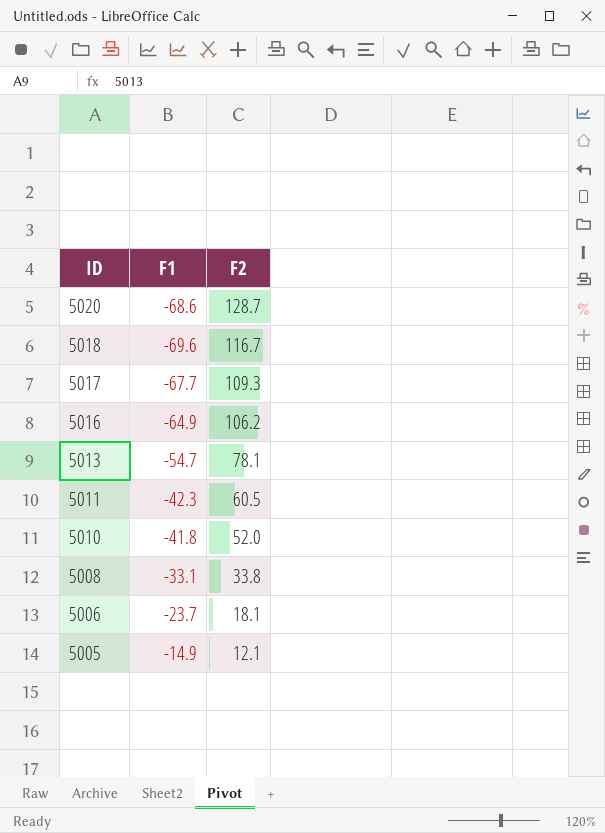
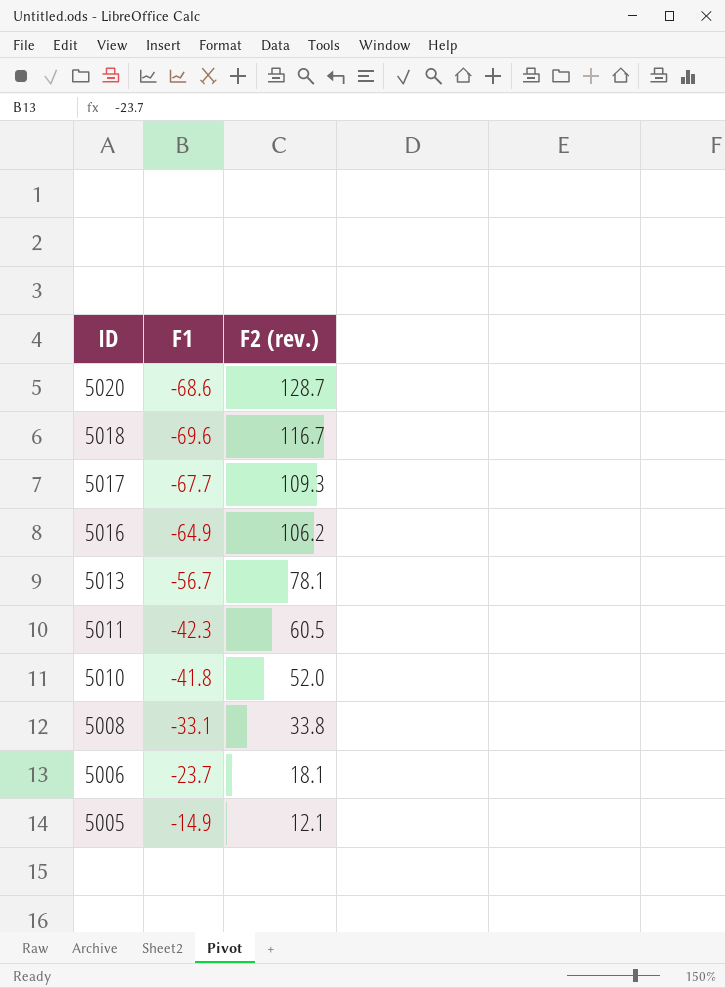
column name: F2 -> F2 (rev.)
5013 | F1: -54.7 -> -56.7

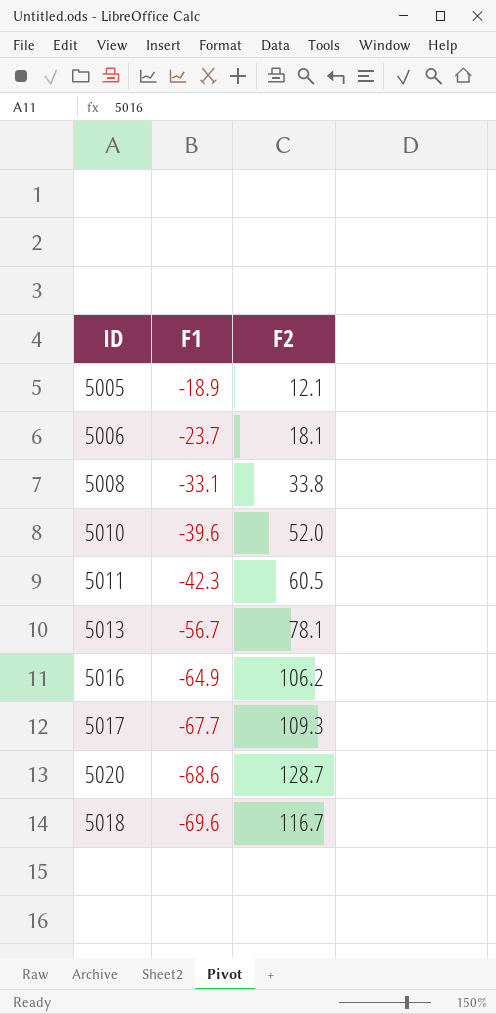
row order: ID descending -> F1 descending
column name: F2 (rev.) -> F2
5005 | F1: -14.9 -> -18.9
5010 | F1: -41.8 -> -39.6

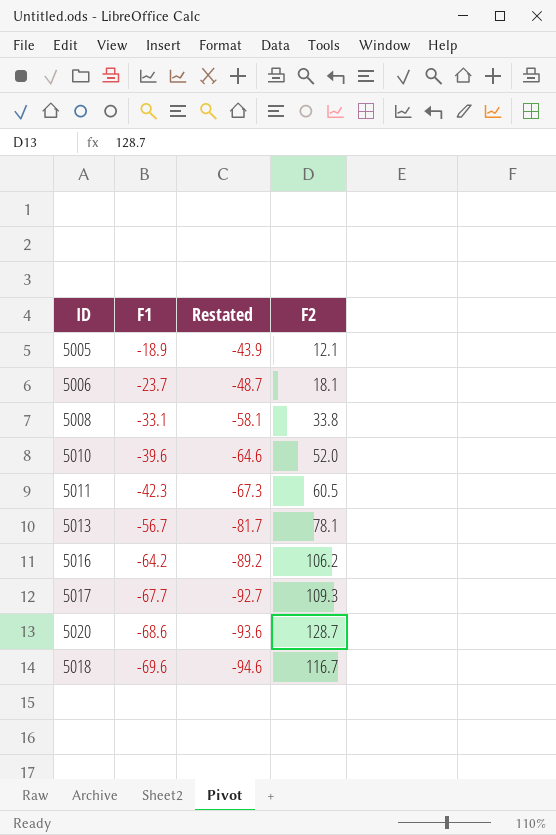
column Restated | formula: none -> [F1] - 25
5016 | F1: -64.9 -> -64.2

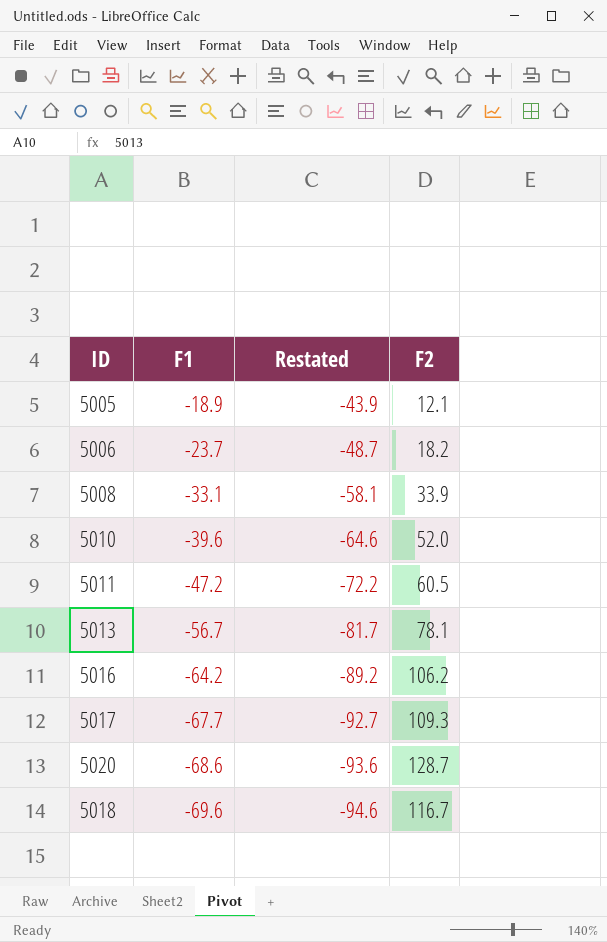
5006 | F2: 18.1 -> 18.2
5008 | F2: 33.8 -> 33.9
5011 | F1: -42.3 -> -47.2
5011 | Restated: -67.3 -> -72.2

